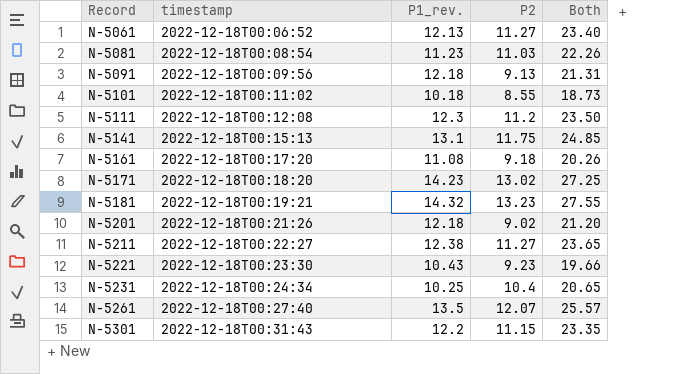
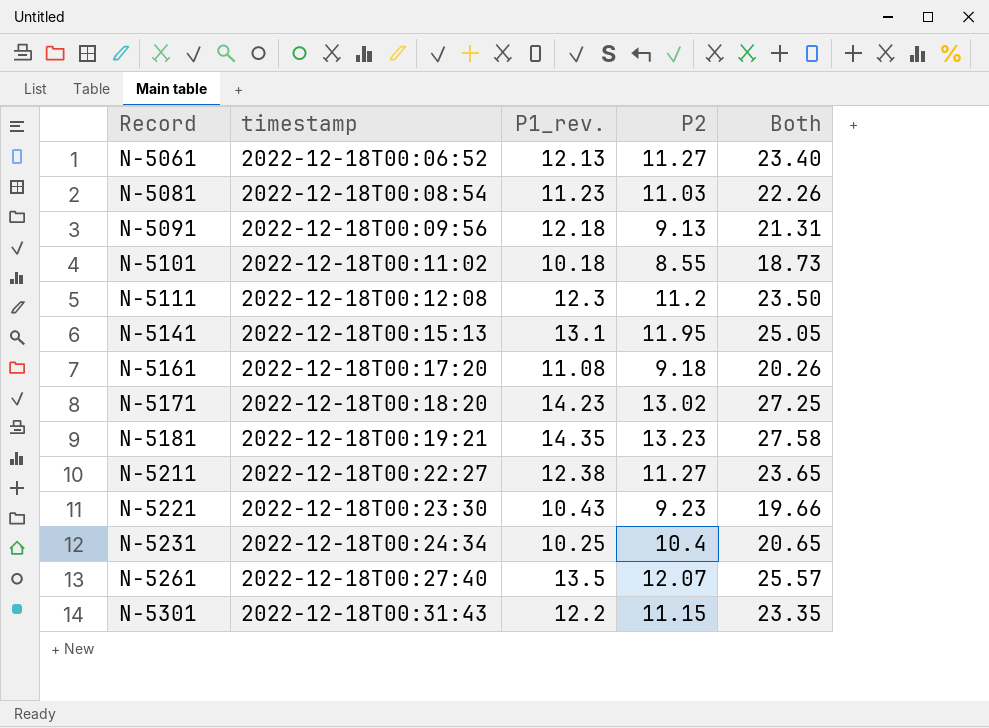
row N-5201: 2022-12-18T00:21:26 | 12.18 | 9.02 | 21.20 -> none
N-5141 | P2: 11.75 -> 11.95
N-5141 | Both: 24.85 -> 25.05
N-5181 | P1_rev.: 14.32 -> 14.35
N-5181 | Both: 27.55 -> 27.58

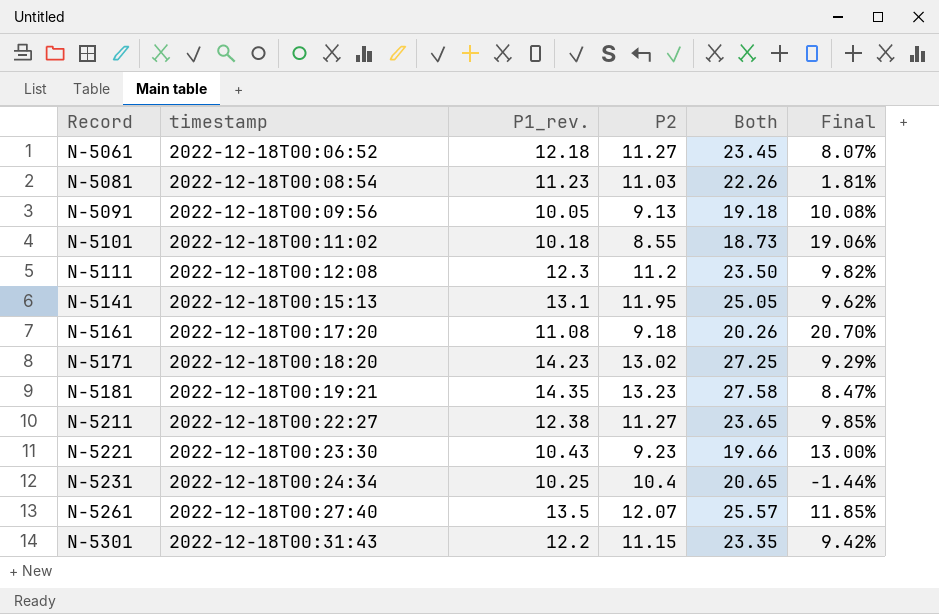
column Final | formula: none -> ([P1_rev.] - [P2]) / [P2]
N-5061 | P1_rev.: 12.13 -> 12.18
N-5061 | Both: 23.40 -> 23.45
N-5091 | P1_rev.: 12.18 -> 10.05
N-5091 | Both: 21.31 -> 19.18

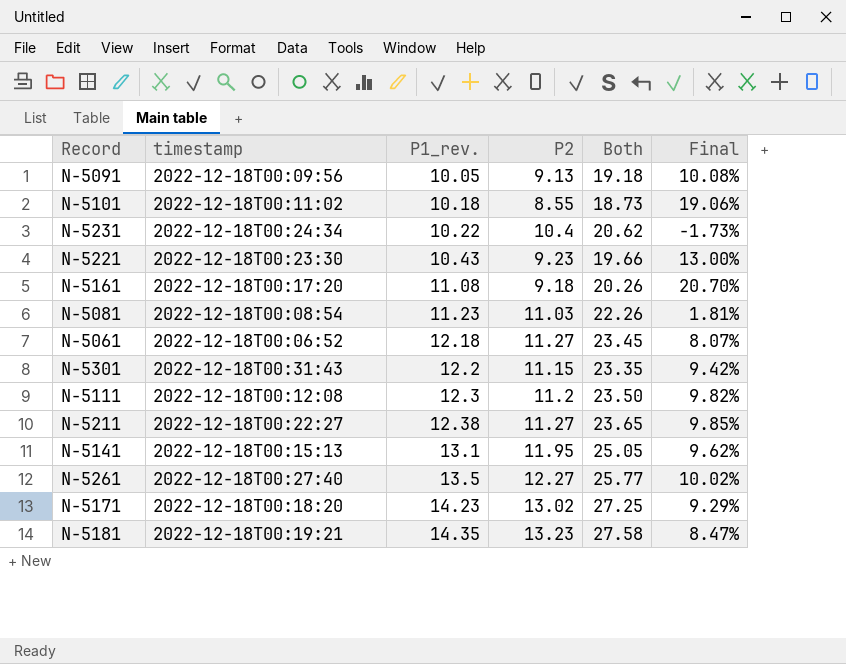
row order: Record ascending -> P1_rev. ascending
N-5231 | P1_rev.: 10.25 -> 10.22
N-5231 | Both: 20.65 -> 20.62
N-5231 | Final: -1.44% -> -1.73%
N-5261 | P2: 12.07 -> 12.27
N-5261 | Both: 25.57 -> 25.77
N-5261 | Final: 11.85% -> 10.02%

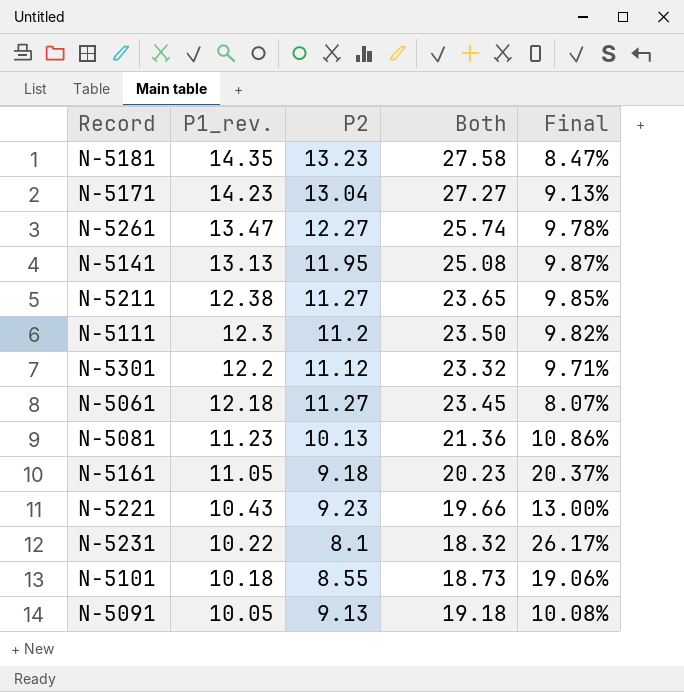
row order: P1_rev. ascending -> P1_rev. descending
column timestamp | position: 2 -> none
N-5171 | P2: 13.02 -> 13.04
N-5171 | Both: 27.25 -> 27.27
N-5171 | Final: 9.29% -> 9.13%
N-5261 | P1_rev.: 13.5 -> 13.47
N-5261 | Both: 25.77 -> 25.74
N-5261 | Final: 10.02% -> 9.78%
N-5141 | P1_rev.: 13.1 -> 13.13
N-5141 | Both: 25.05 -> 25.08
N-5141 | Final: 9.62% -> 9.87%
N-5301 | P2: 11.15 -> 11.12
N-5301 | Both: 23.35 -> 23.32
N-5301 | Final: 9.42% -> 9.71%
N-5081 | P2: 11.03 -> 10.13
N-5081 | Both: 22.26 -> 21.36
N-5081 | Final: 1.81% -> 10.86%
N-5161 | P1_rev.: 11.08 -> 11.05
N-5161 | Both: 20.26 -> 20.23
N-5161 | Final: 20.70% -> 20.37%
N-5231 | P2: 10.4 -> 8.1
N-5231 | Both: 20.62 -> 18.32
N-5231 | Final: -1.73% -> 26.17%

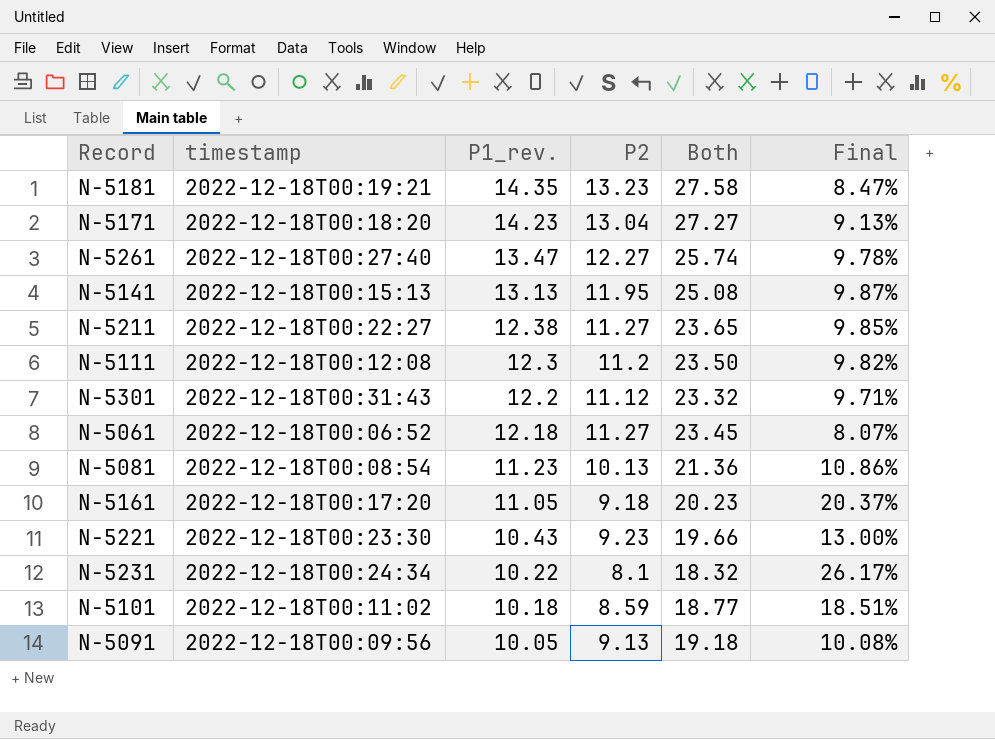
column timestamp | position: none -> 2
N-5101 | P2: 8.55 -> 8.59
N-5101 | Both: 18.73 -> 18.77
N-5101 | Final: 19.06% -> 18.51%

